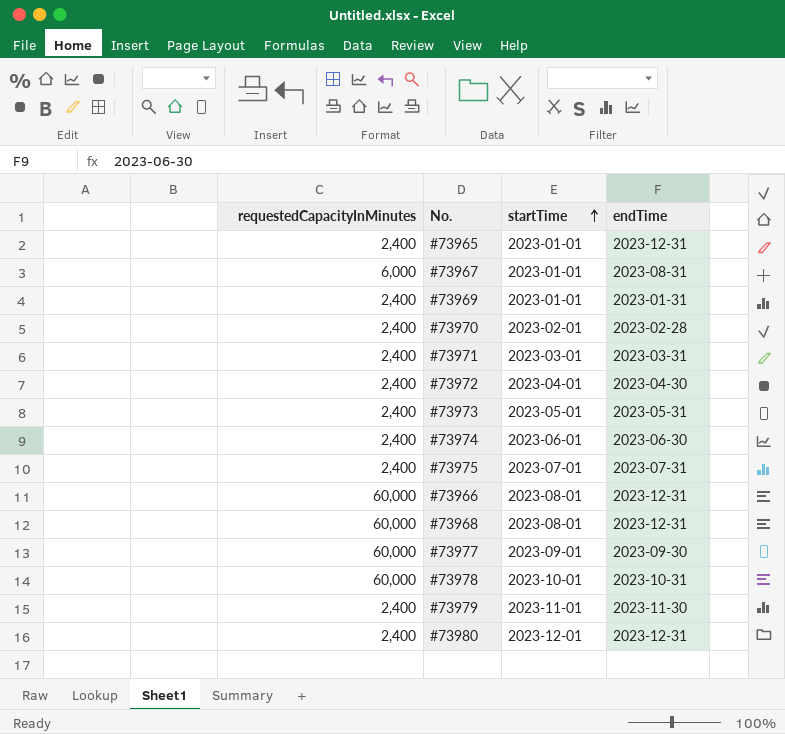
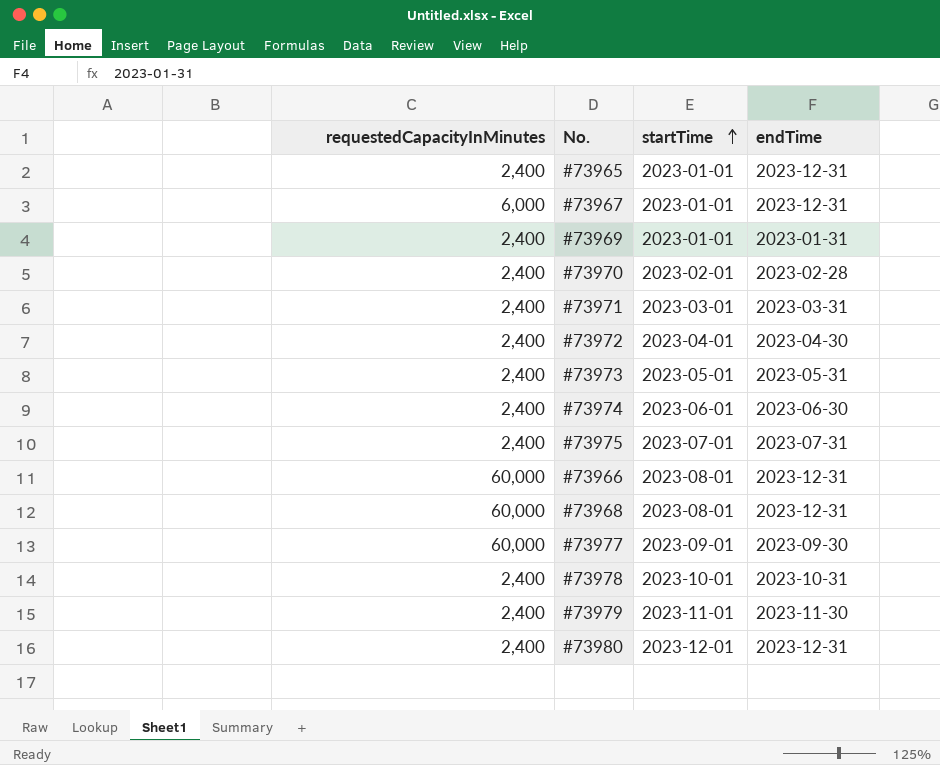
#73967 | endTime: 2023-08-31 -> 2023-12-31
#73978 | requestedCapacityInMinutes: 60,000 -> 2,400

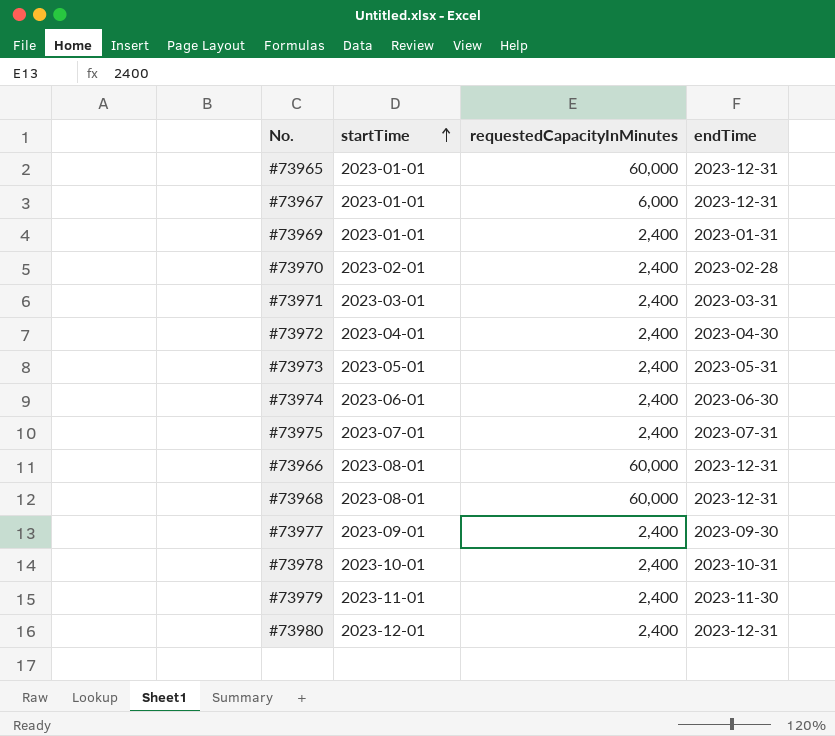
column requestedCapacityInMinutes | position: 1 -> 3
#73965 | requestedCapacityInMinutes: 2,400 -> 60,000
#73977 | requestedCapacityInMinutes: 60,000 -> 2,400

